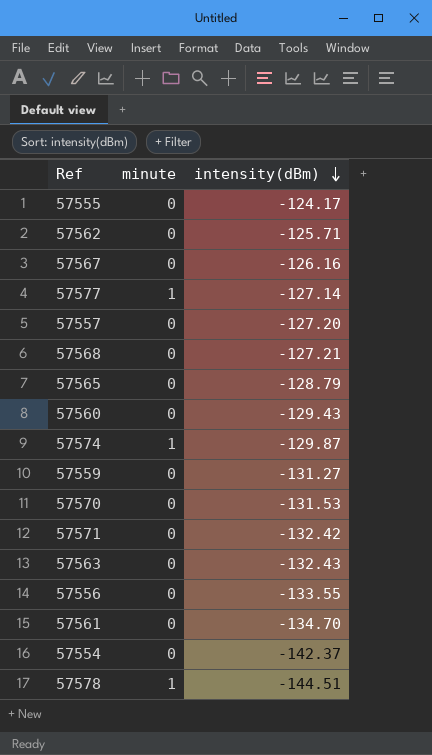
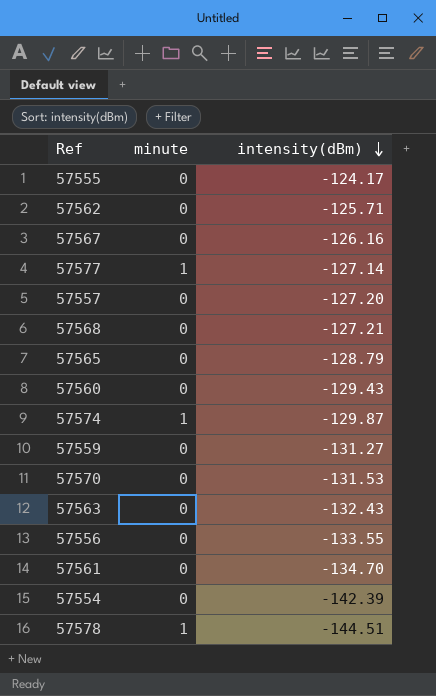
row 57571: 0 | -132.42 -> none
57554 | intensity(dBm): -142.37 -> -142.39

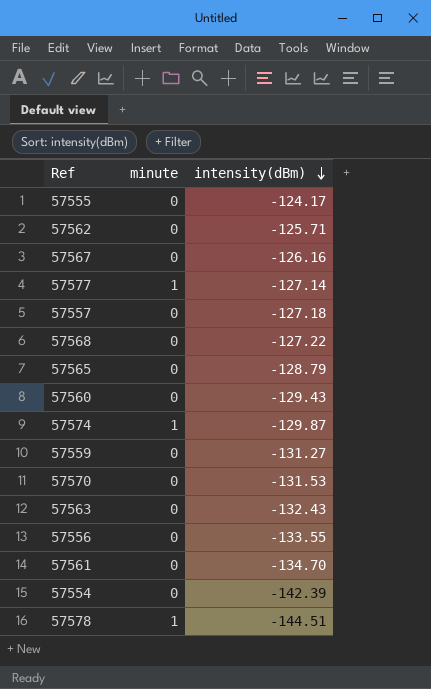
57557 | intensity(dBm): -127.20 -> -127.18
57568 | intensity(dBm): -127.21 -> -127.22

